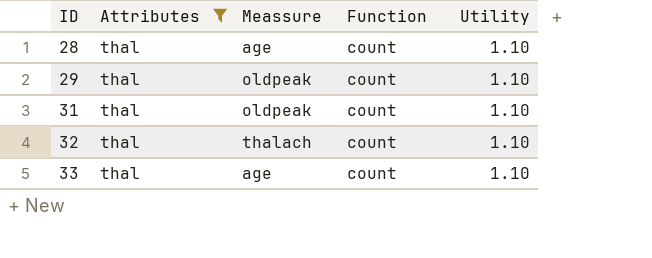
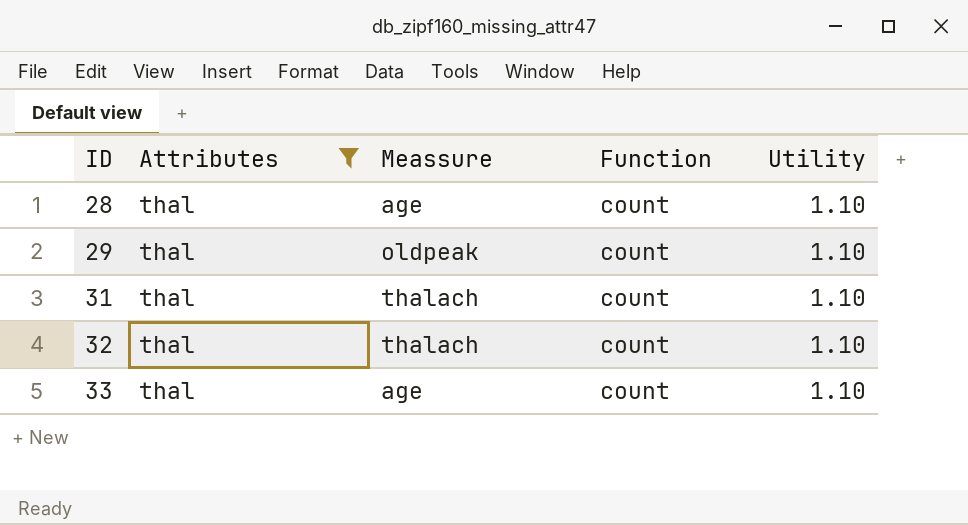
31 | Meassure: oldpeak -> thalach

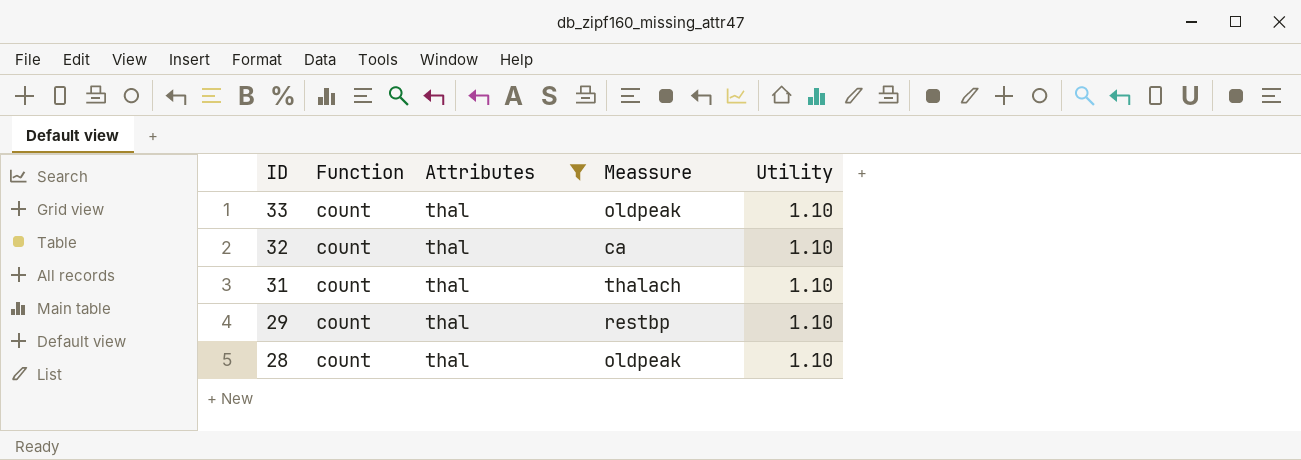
row order: ID ascending -> ID descending
column Function | position: 4 -> 2
33 | Meassure: age -> oldpeak
32 | Meassure: thalach -> ca
29 | Meassure: oldpeak -> restbp
28 | Meassure: age -> oldpeak

